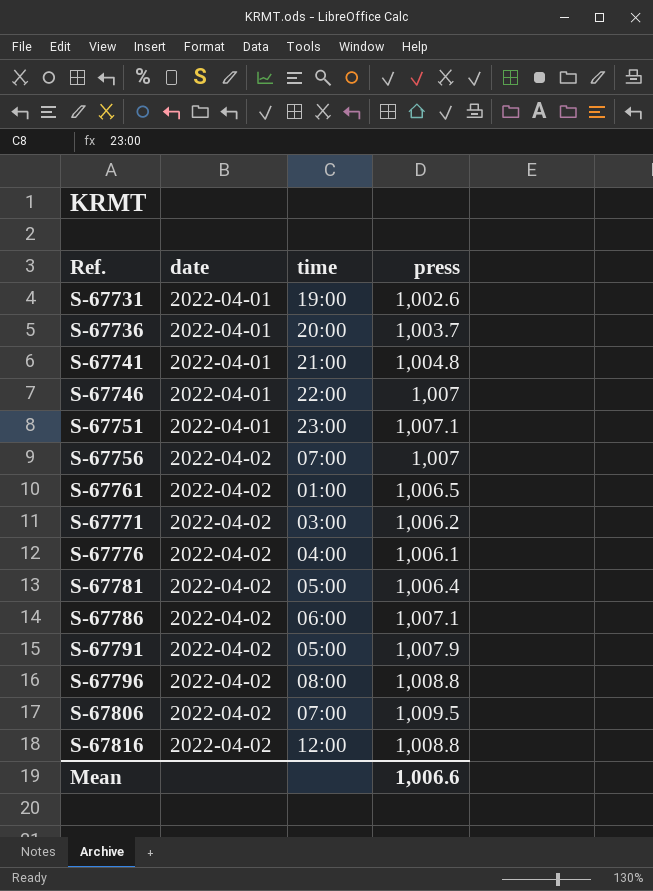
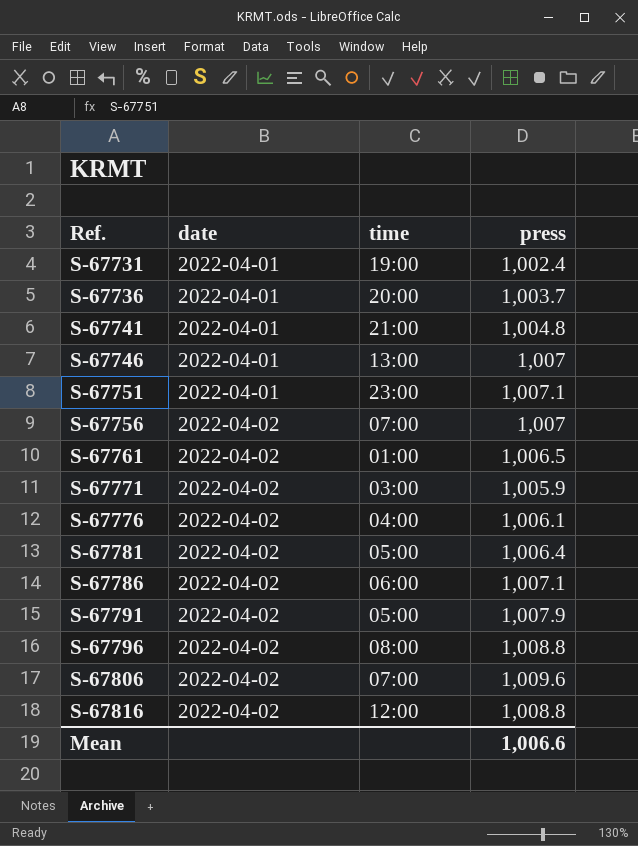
S-67731 | press: 1,002.6 -> 1,002.4
S-67746 | time: 22:00 -> 13:00
S-67771 | press: 1,006.2 -> 1,005.9
S-67806 | press: 1,009.5 -> 1,009.6

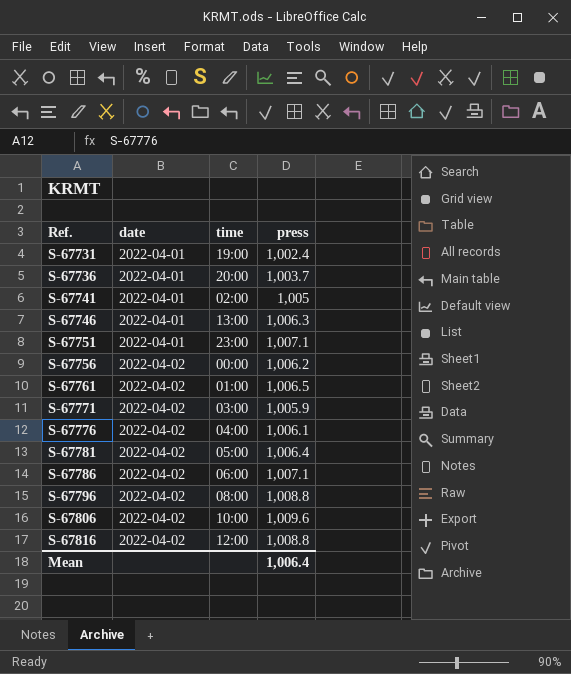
row S-67791: 2022-04-02 | 05:00 | 1,007.9 -> none
S-67741 | time: 21:00 -> 02:00
S-67741 | press: 1,004.8 -> 1,005
S-67746 | press: 1,007 -> 1,006.3
S-67756 | time: 07:00 -> 00:00
S-67756 | press: 1,007 -> 1,006.2
S-67806 | time: 07:00 -> 10:00
Mean | press: 1,006.6 -> 1,006.4

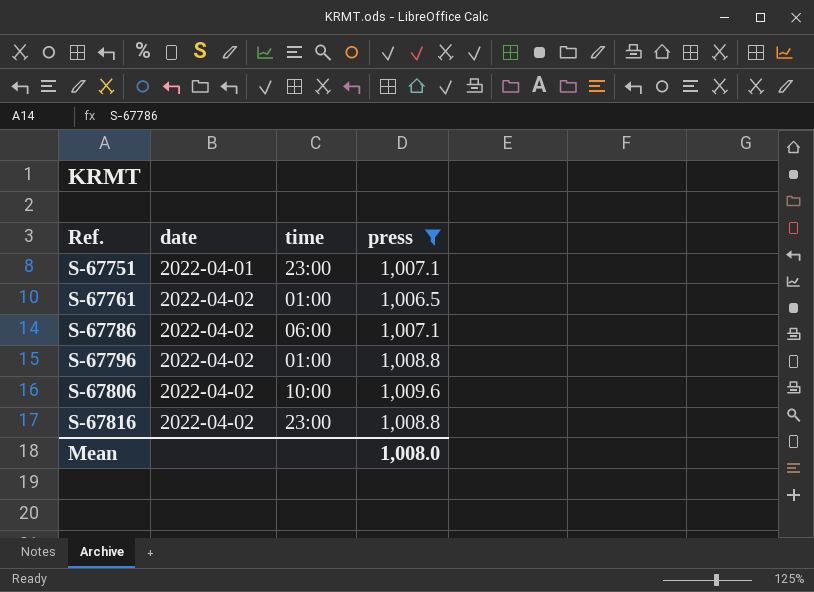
filter: none -> press >= 1,006.5
S-67796 | time: 08:00 -> 01:00
S-67816 | time: 12:00 -> 23:00
Mean | press: 1,006.4 -> 1,008.0

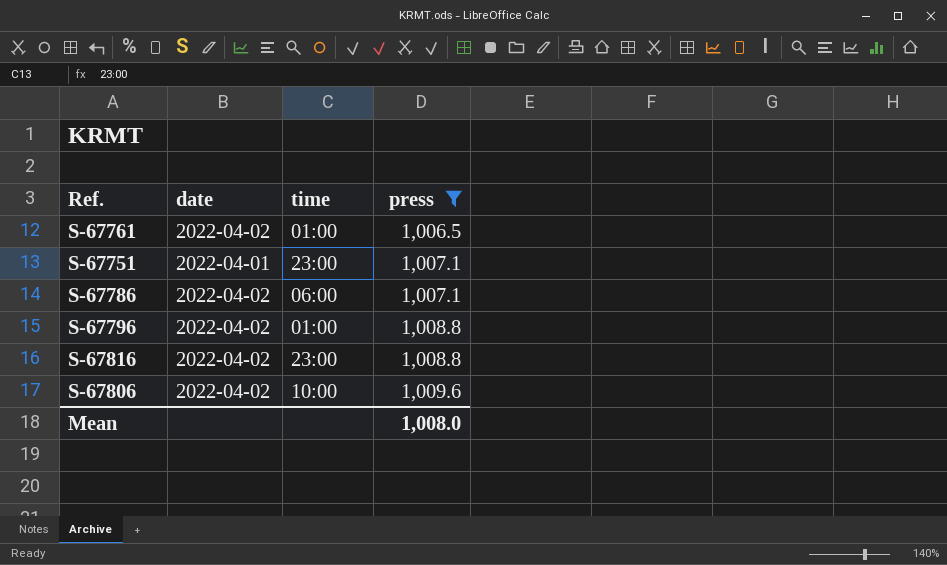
row order: Ref. ascending -> press ascending

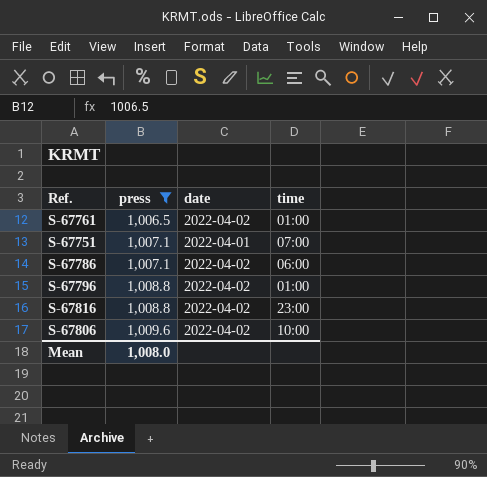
column press | position: 4 -> 2
S-67751 | time: 23:00 -> 07:00

